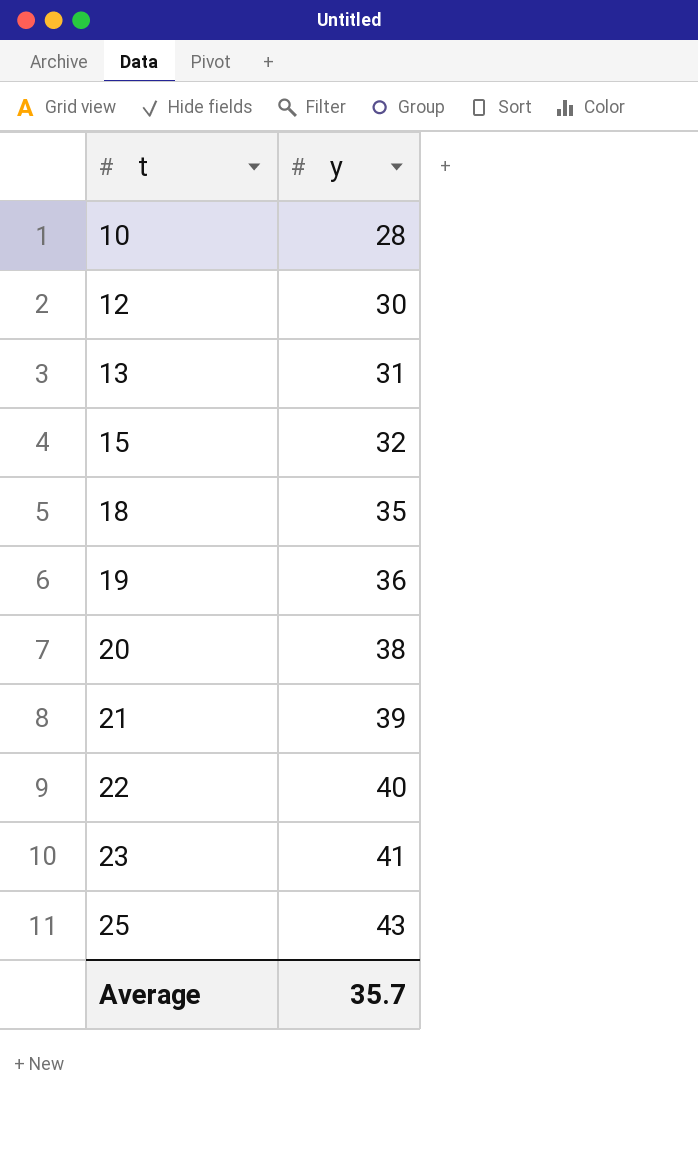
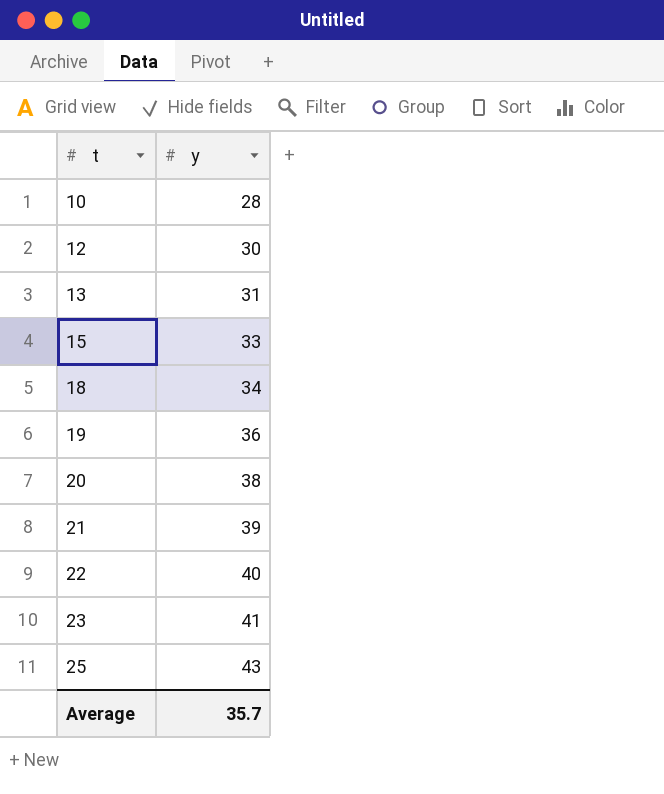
15 | y: 32 -> 33
18 | y: 35 -> 34

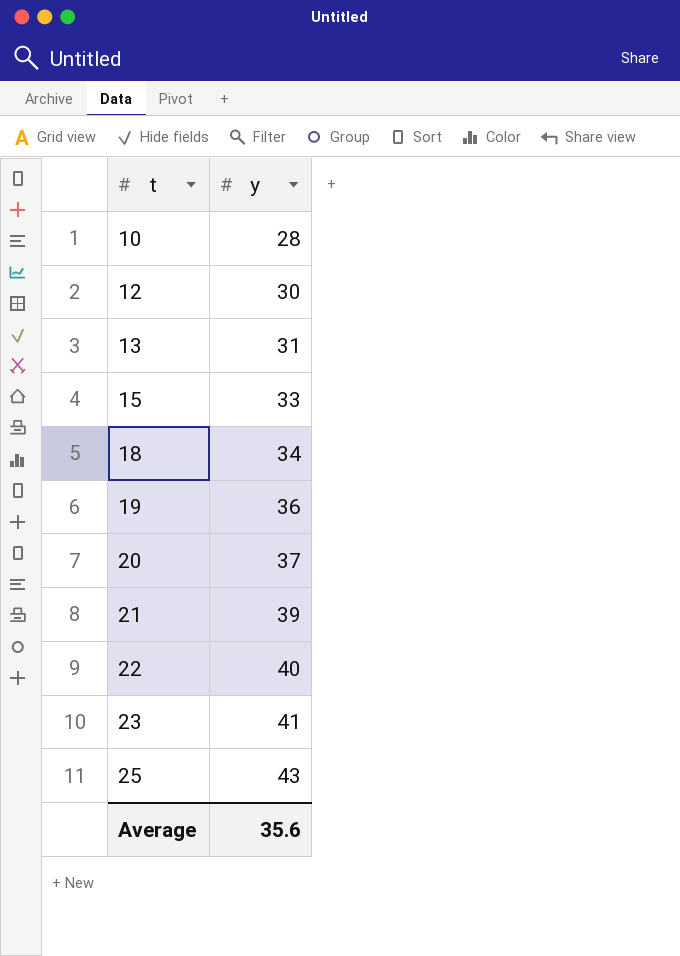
20 | y: 38 -> 37
Average | y: 35.7 -> 35.6

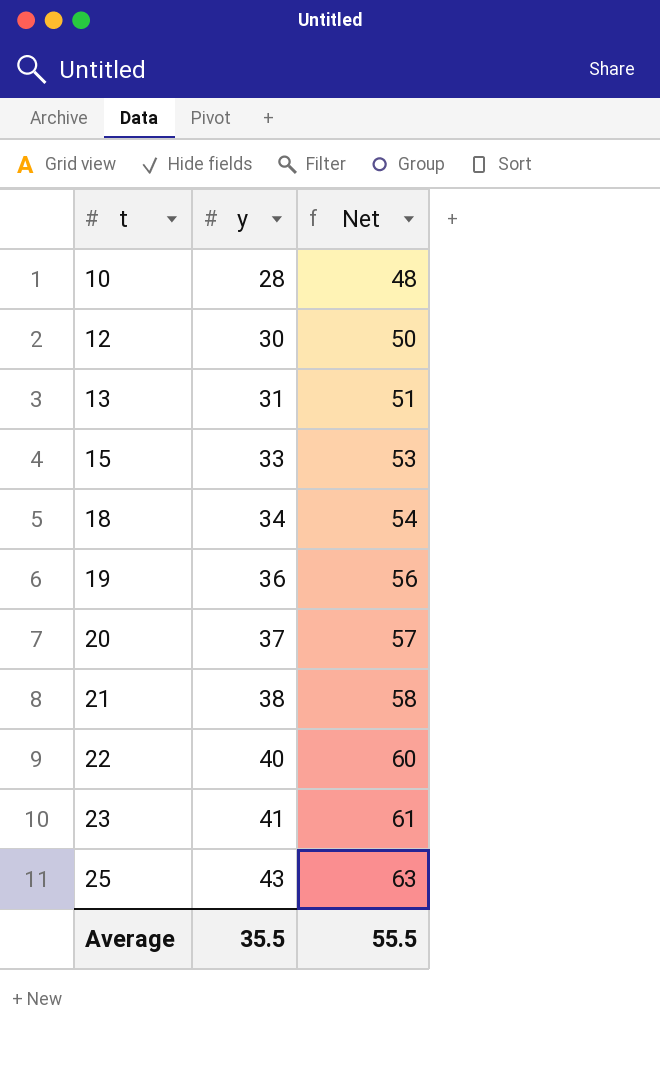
column Net | formula: none -> [y] + 20
21 | y: 39 -> 38
Average | y: 35.6 -> 35.5

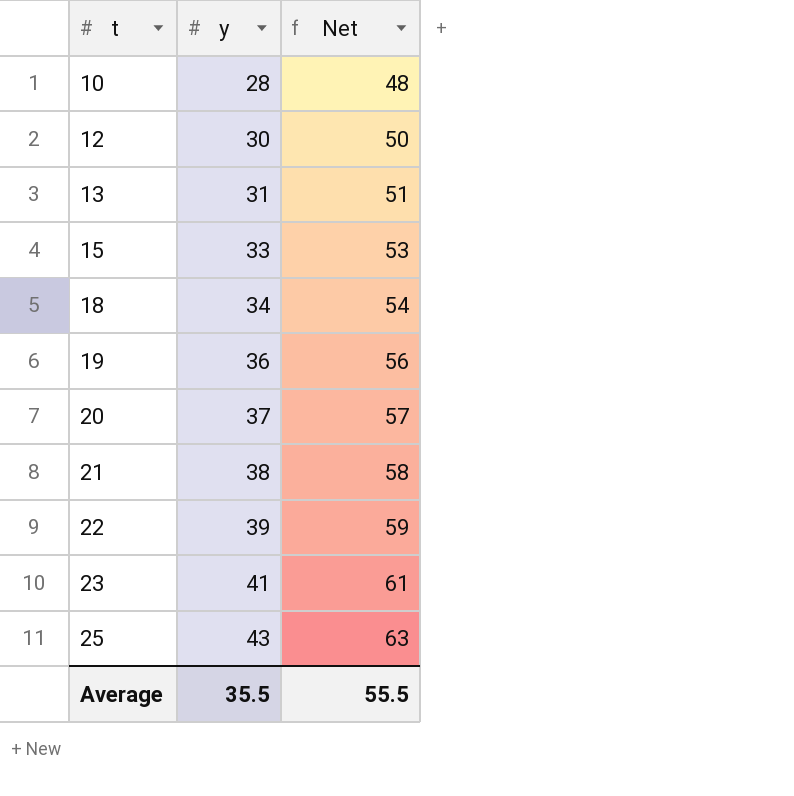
22 | y: 40 -> 39
22 | Net: 60 -> 59

